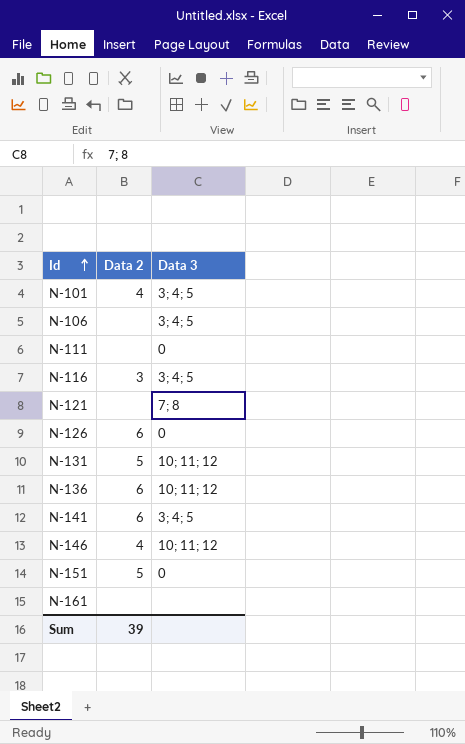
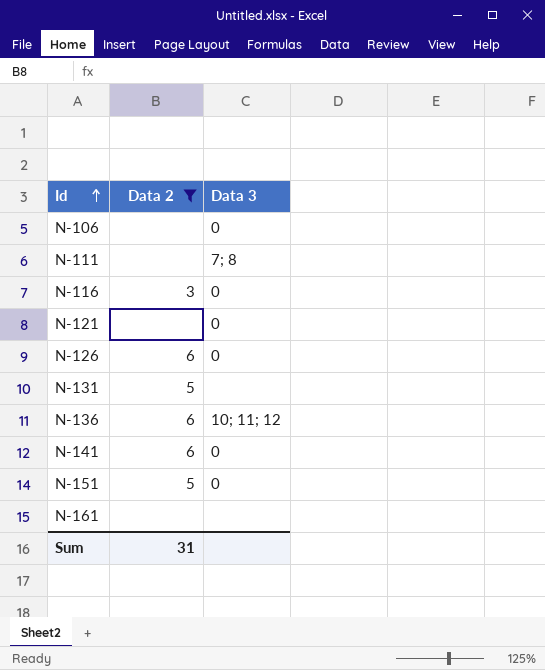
filter: none -> Data 2 != 4
N-106 | Data 3: 3; 4; 5 -> 0
N-111 | Data 3: 0 -> 7; 8
N-116 | Data 3: 3; 4; 5 -> 0
N-121 | Data 3: 7; 8 -> 0
N-131 | Data 3: 10; 11; 12 -> none
N-141 | Data 3: 3; 4; 5 -> 0
Sum | Data 2: 39 -> 31

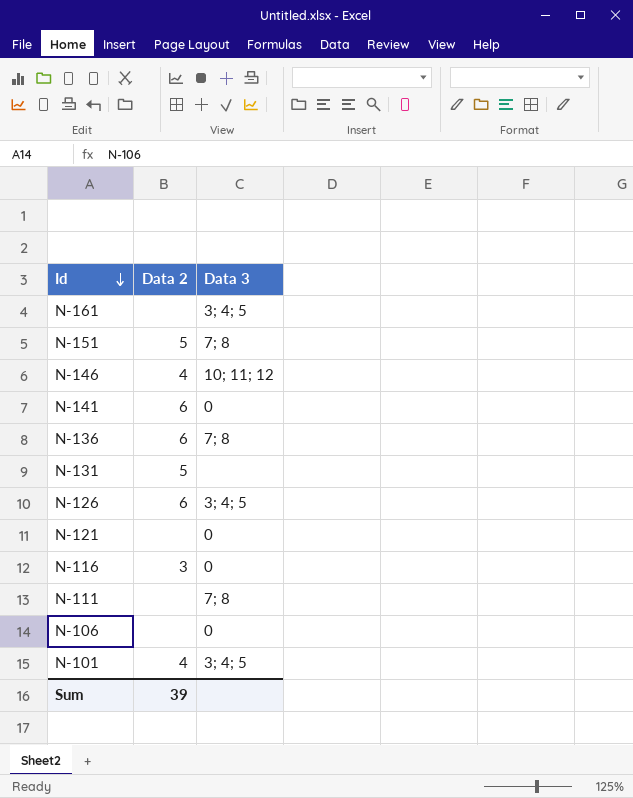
filter: Data 2 != 4 -> none
row order: Id ascending -> Id descending
N-161 | Data 3: none -> 3; 4; 5
N-151 | Data 3: 0 -> 7; 8
N-136 | Data 3: 10; 11; 12 -> 7; 8
N-126 | Data 3: 0 -> 3; 4; 5
Sum | Data 2: 31 -> 39

